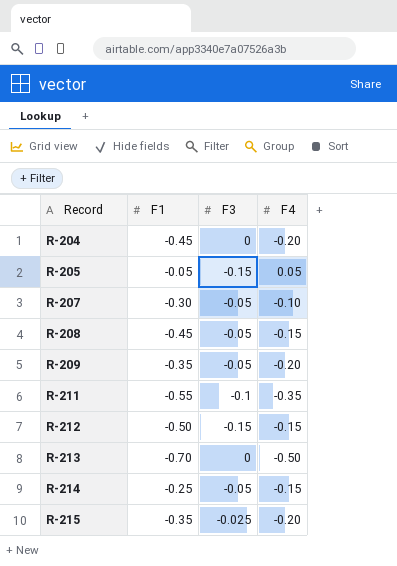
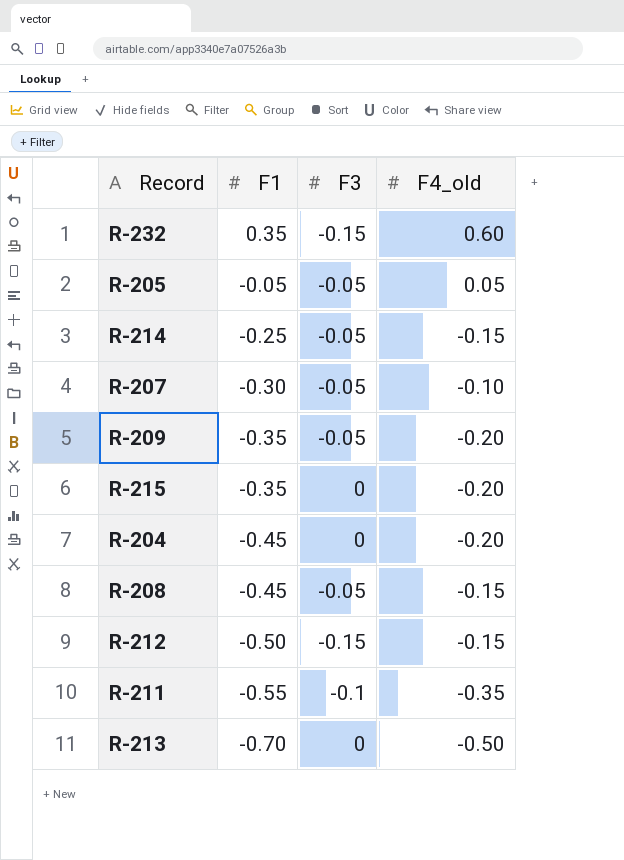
row order: Record ascending -> F1 descending
column name: F4 -> F4_old
row R-232: none -> 0.35 | -0.15 | 0.60
R-205 | F3: -0.15 -> -0.05
R-215 | F3: -0.025 -> 0

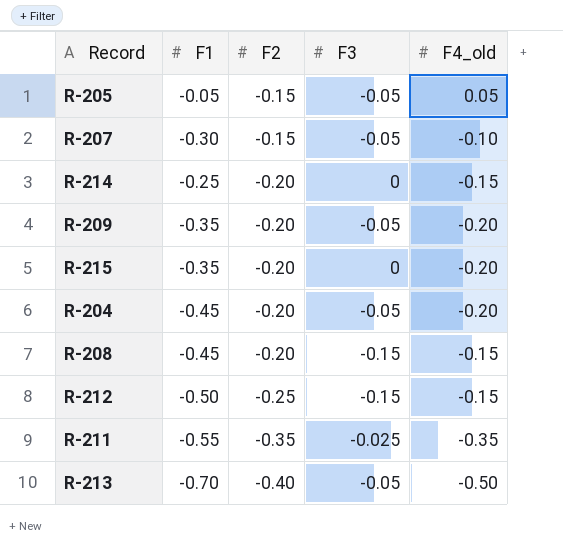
row order: F1 descending -> F2 descending
column F2 | position: none -> 3
row R-232: 0.35 | -0.15 | 0.60 -> none
R-214 | F3: -0.05 -> 0
R-204 | F3: 0 -> -0.05
R-208 | F3: -0.05 -> -0.15
R-211 | F3: -0.1 -> -0.025
R-213 | F3: 0 -> -0.05

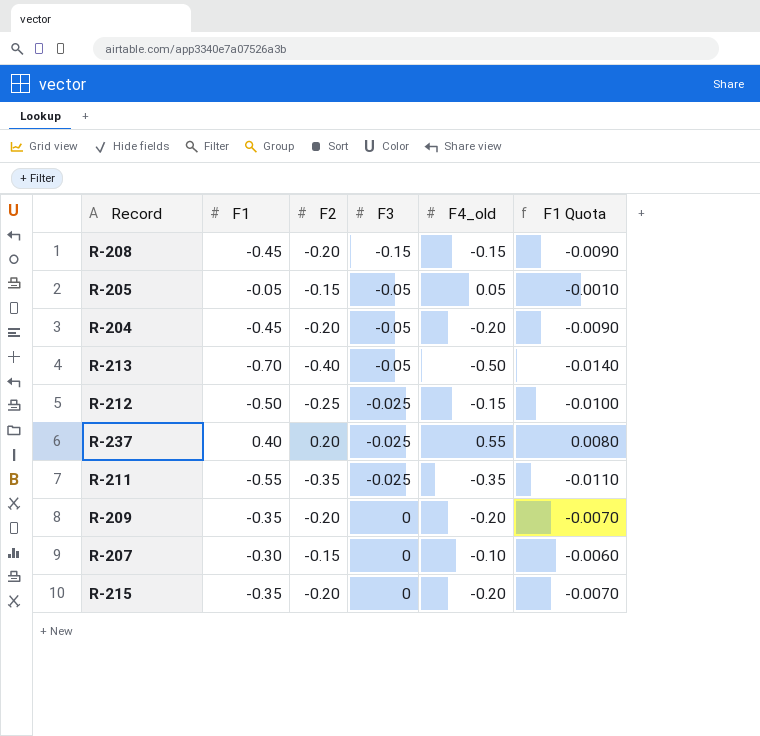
row order: F2 descending -> F3 ascending
column F1 Quota | formula: none -> [F1] * 0.02
row R-214: -0.25 | -0.20 | 0 | -0.15 -> none
R-212 | F3: -0.15 -> -0.025
row R-237: none -> 0.40 | 0.20 | -0.025 | 0.55 | 0.0080
R-209 | F3: -0.05 -> 0
R-207 | F3: -0.05 -> 0

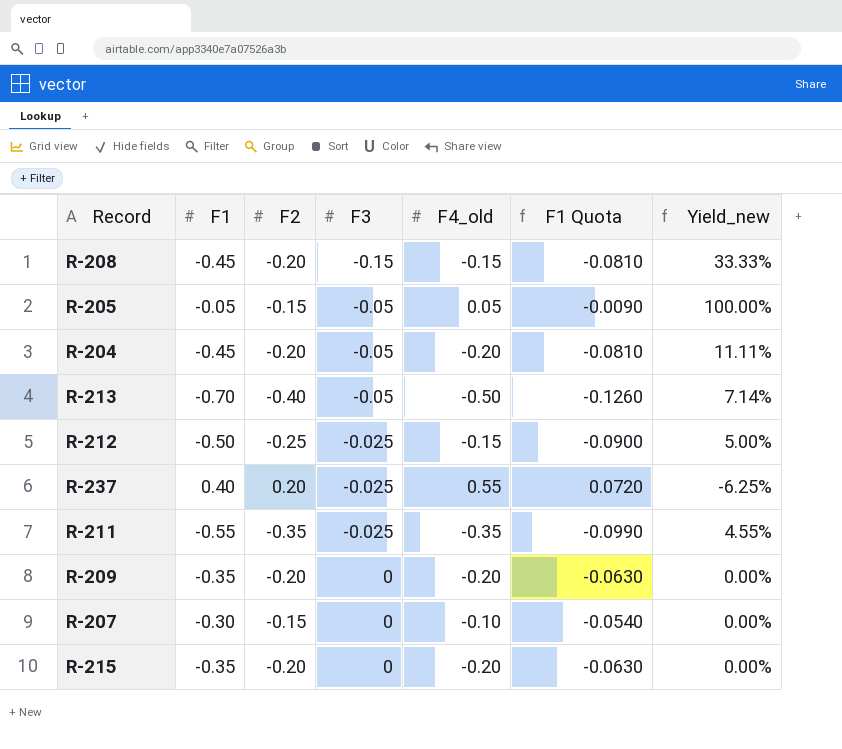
column F1 Quota | formula: [F1] * 0.02 -> [F1] * 0.18
column Yield_new | formula: none -> [F3] / [F1]

